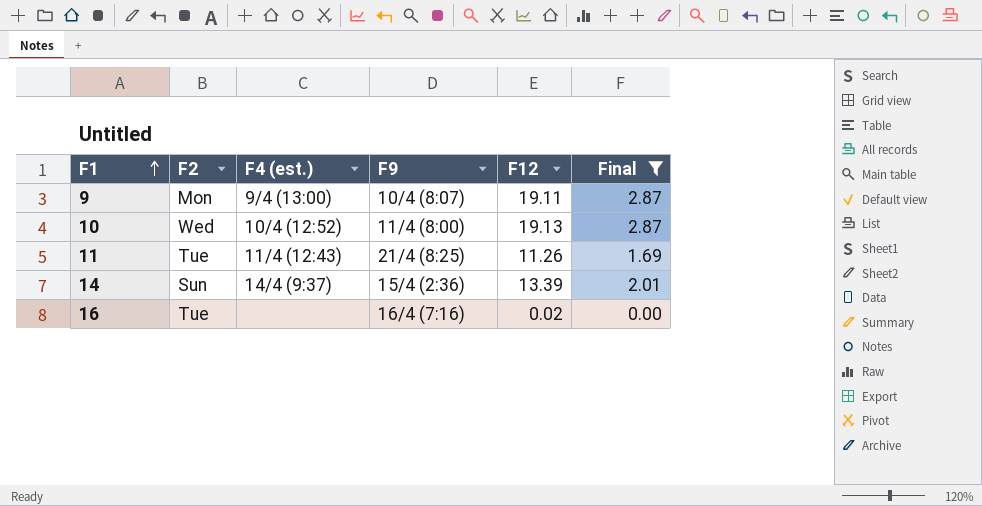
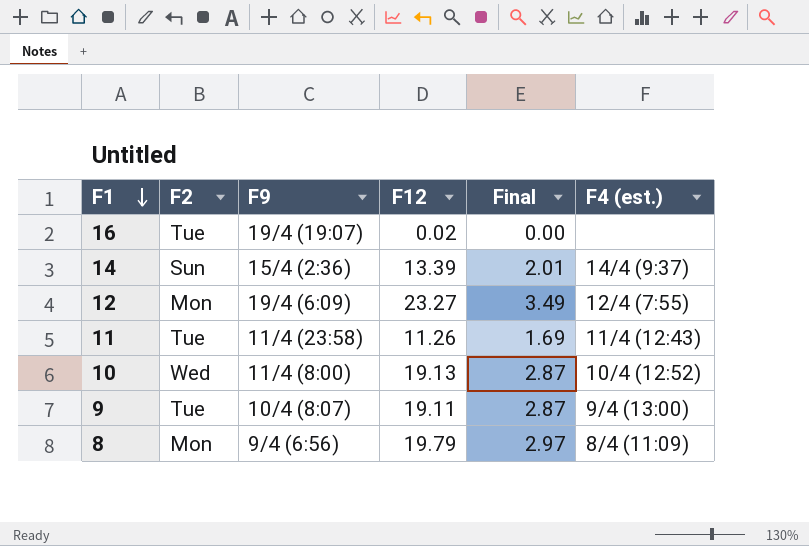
filter: Final <= 2.87 -> none
row order: F1 ascending -> F1 descending
column F4 (est.) | position: 3 -> 6
16 | F9: 16/4 (7:16) -> 19/4 (19:07)
11 | F9: 21/4 (8:25) -> 11/4 (23:58)
9 | F2: Mon -> Tue

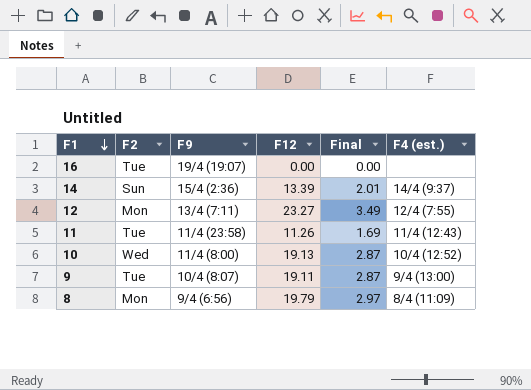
16 | F12: 0.02 -> 0.00
12 | F9: 19/4 (6:09) -> 13/4 (7:11)

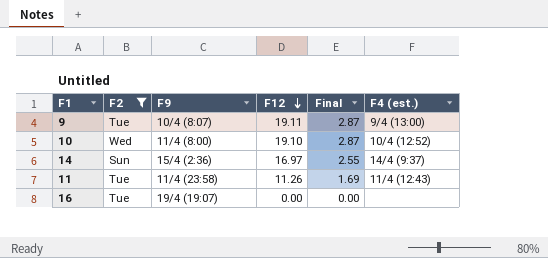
filter: none -> F2 != Mon
row order: F1 descending -> F12 descending
10 | F12: 19.13 -> 19.10
14 | F12: 13.39 -> 16.97
14 | Final: 2.01 -> 2.55

